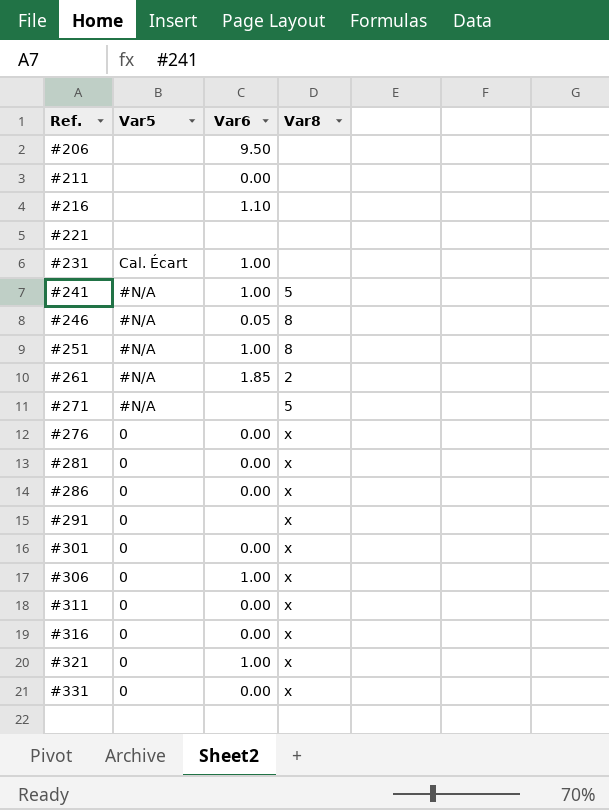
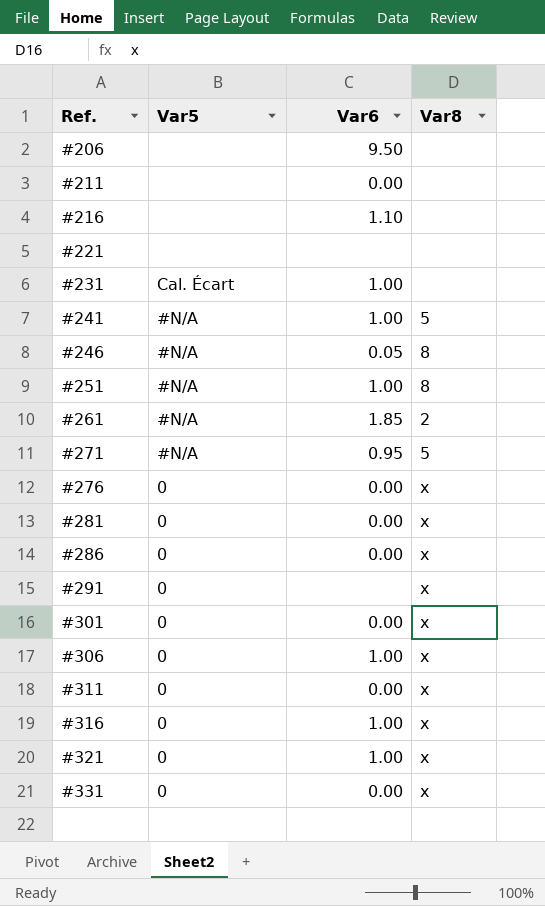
#271 | Var6: none -> 0.95
#316 | Var6: 0.00 -> 1.00

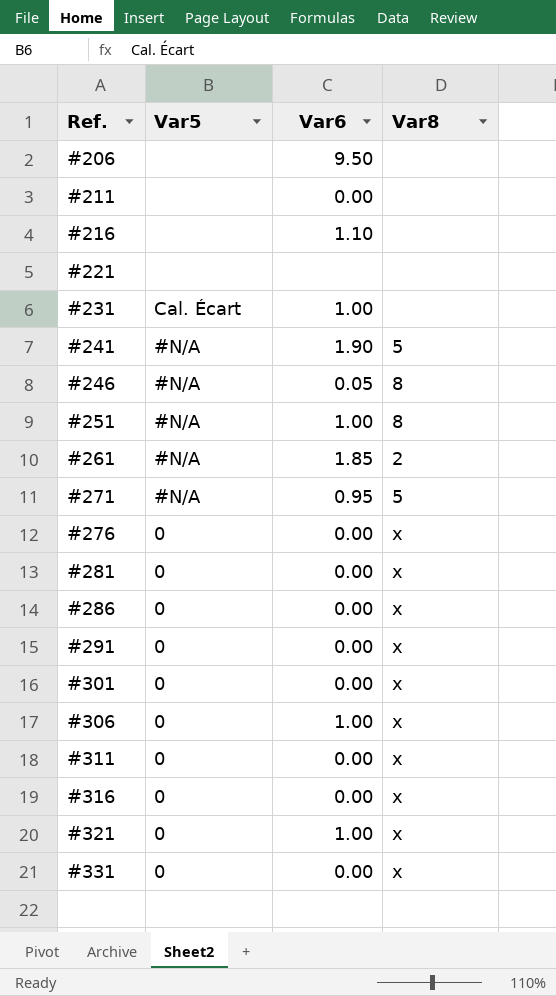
#241 | Var6: 1.00 -> 1.90
#291 | Var6: none -> 0.00
#316 | Var6: 1.00 -> 0.00

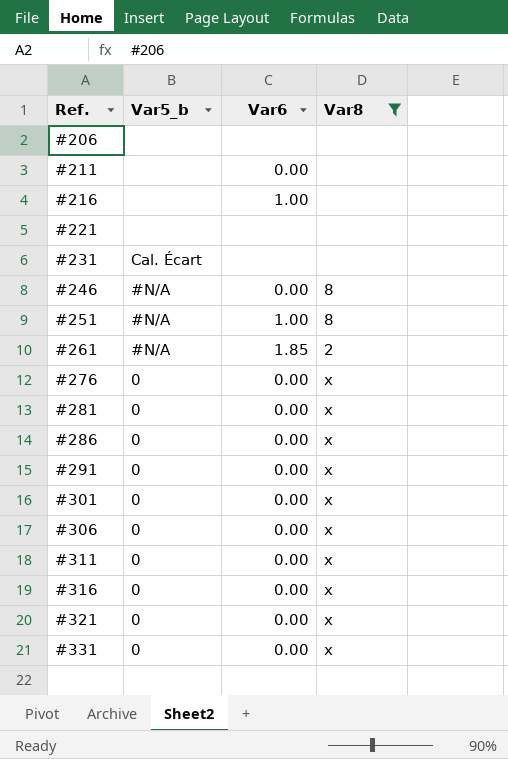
filter: none -> Var8 != 5
column name: Var5 -> Var5_b
#206 | Var6: 9.50 -> none
#216 | Var6: 1.10 -> 1.00
#231 | Var6: 1.00 -> none
#246 | Var6: 0.05 -> 0.00
#306 | Var6: 1.00 -> 0.00
#321 | Var6: 1.00 -> 0.00

